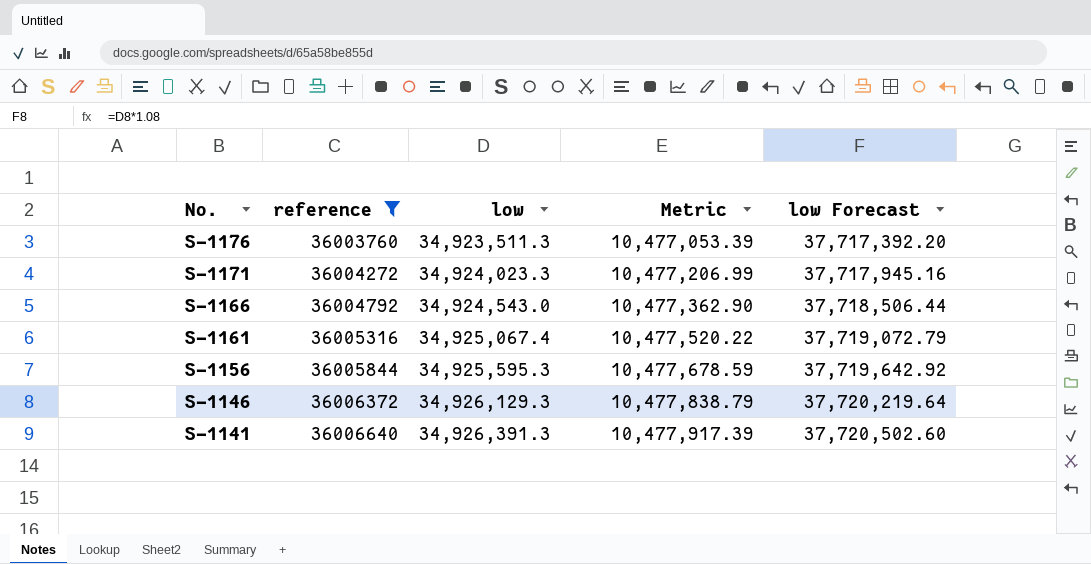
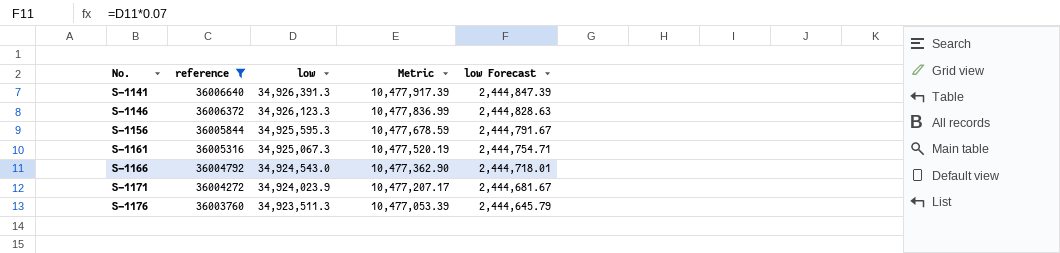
row order: No. descending -> No. ascending
column low Forecast | formula: [low] * 1.08 -> [low] * 0.07
S-1146 | low: 34,926,129.3 -> 34,926,123.3
S-1146 | Metric: 10,477,838.79 -> 10,477,836.99
S-1161 | low: 34,925,067.4 -> 34,925,067.3
S-1161 | Metric: 10,477,520.22 -> 10,477,520.19
S-1171 | low: 34,924,023.3 -> 34,924,023.9
S-1171 | Metric: 10,477,206.99 -> 10,477,207.17

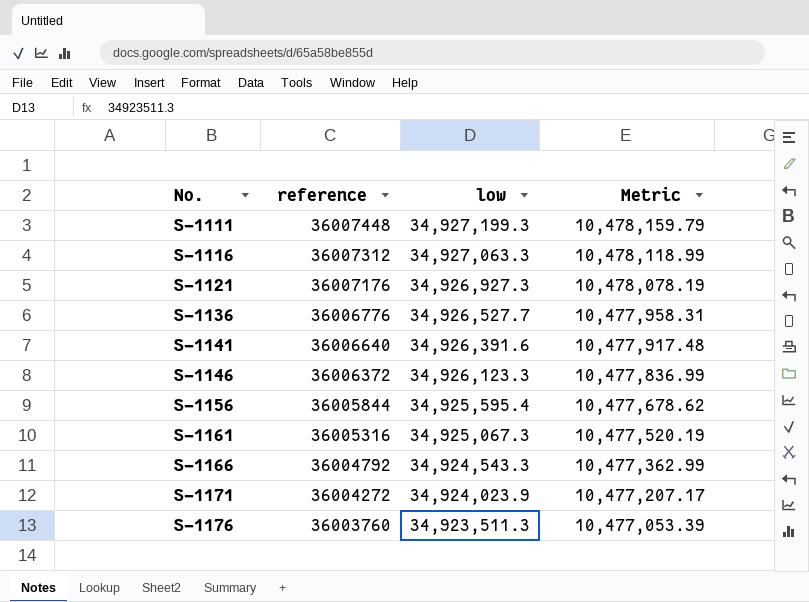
filter: reference <= 36006640 -> none
column low Forecast | formula: [low] * 0.07 -> none
S-1141 | low: 34,926,391.3 -> 34,926,391.6
S-1141 | Metric: 10,477,917.39 -> 10,477,917.48
S-1156 | low: 34,925,595.3 -> 34,925,595.4
S-1156 | Metric: 10,477,678.59 -> 10,477,678.62
S-1166 | low: 34,924,543.0 -> 34,924,543.3
S-1166 | Metric: 10,477,362.90 -> 10,477,362.99

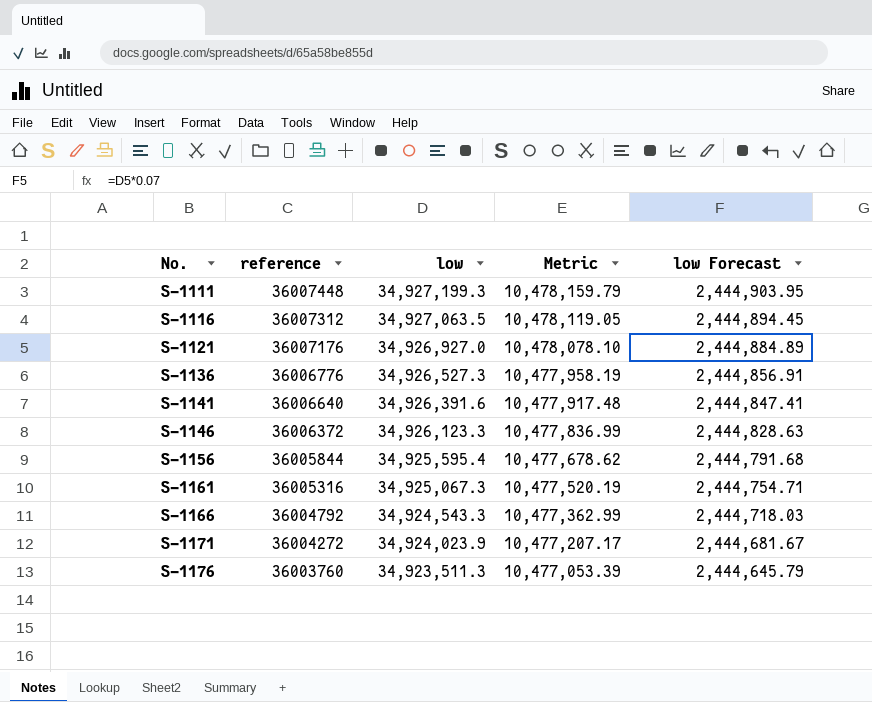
column low Forecast | formula: none -> [low] * 0.07
S-1116 | low: 34,927,063.3 -> 34,927,063.5
S-1116 | Metric: 10,478,118.99 -> 10,478,119.05
S-1121 | low: 34,926,927.3 -> 34,926,927.0
S-1121 | Metric: 10,478,078.19 -> 10,478,078.10
S-1136 | low: 34,926,527.7 -> 34,926,527.3
S-1136 | Metric: 10,477,958.31 -> 10,477,958.19

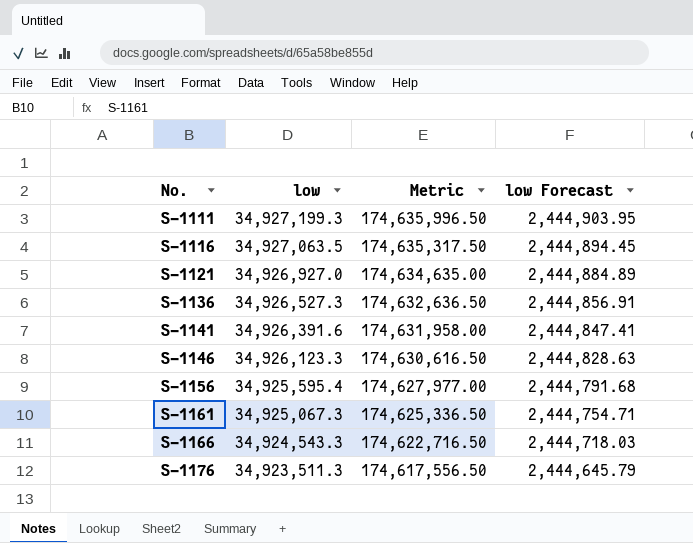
column reference | position: 2 -> none
column Metric | formula: [low] * 0.3 -> [low] * 5
row S-1171: 36004272 | 34,924,023.9 | 10,477,207.17 | 2,444,681.67 -> none

